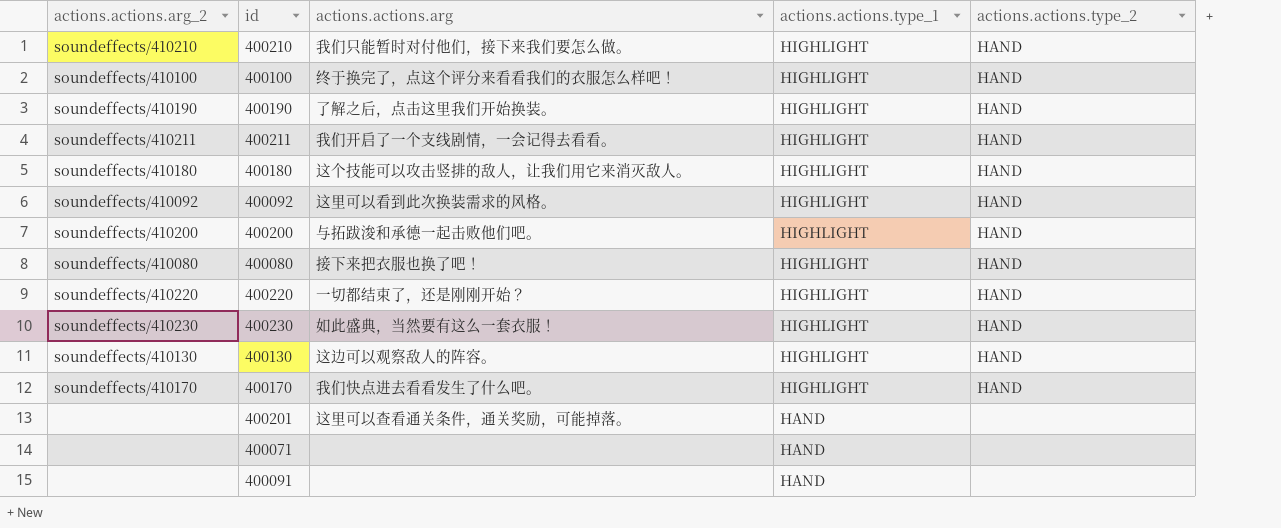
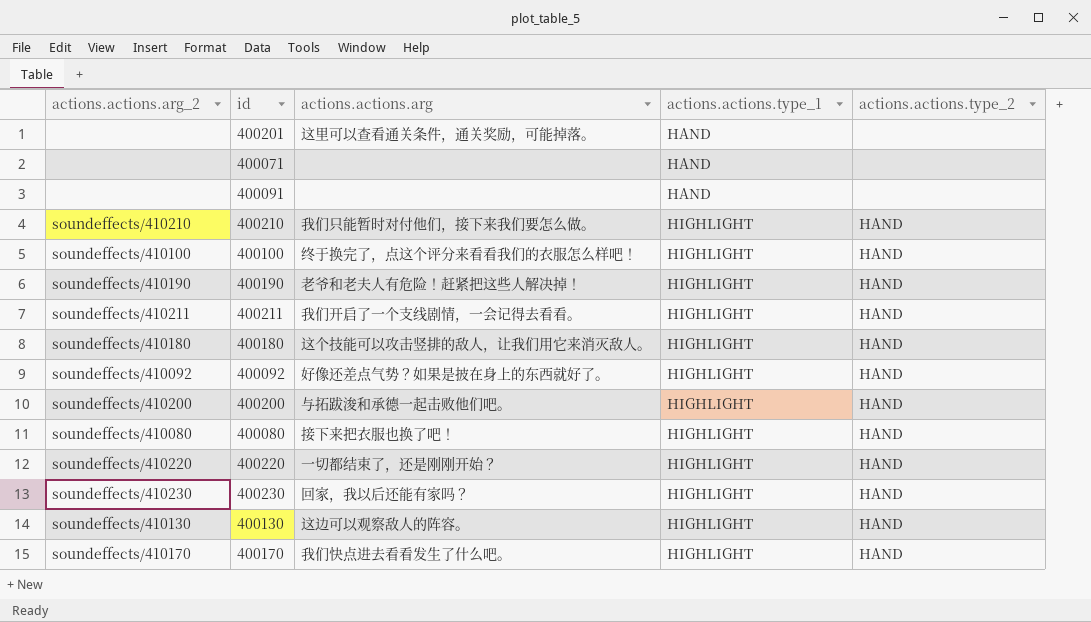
row order: actions.actions.type_1 descending -> actions.actions.type_1 ascending
400190 | actions.actions.arg: 了解之后，点击这里我们开始换装。 -> 老爷和老夫人有危险！赶紧把这些人解决掉！
400092 | actions.actions.arg: 这里可以看到此次换装需求的风格。 -> 好像还差点气势？如果是披在身上的东西就好了。
400230 | actions.actions.arg: 如此盛典，当然要有这么一套衣服！ -> 回家，我以后还能有家吗？

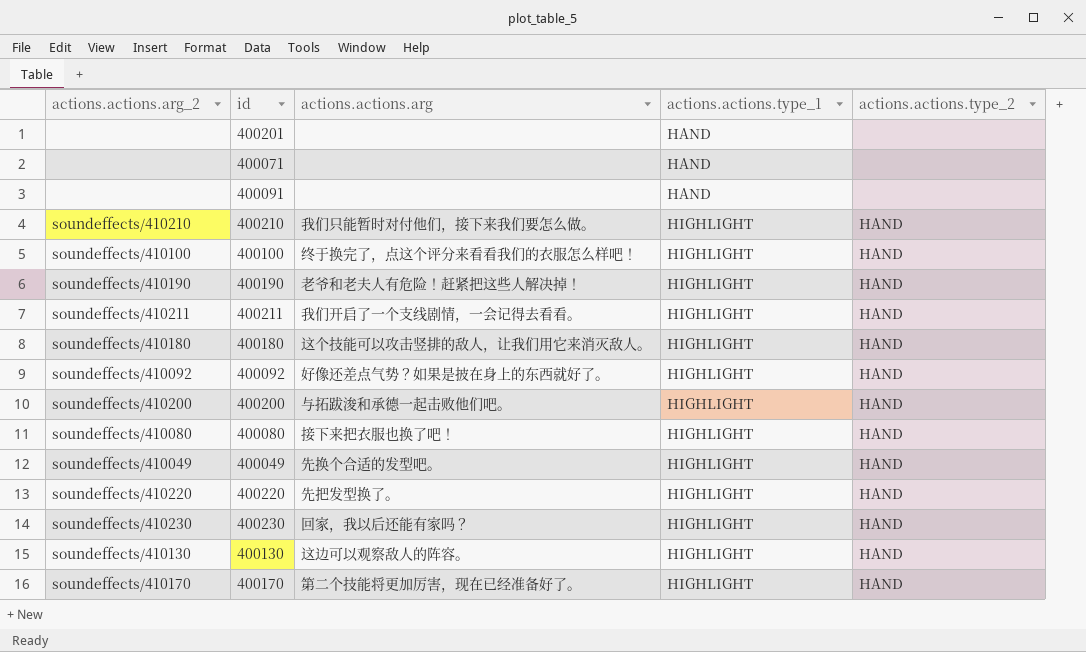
400201 | actions.actions.arg: 这里可以查看通关条件，通关奖励，可能掉落。 -> none
row 400049: none -> soundeffects/410049 | 先换个合适的发型吧。 | HIGHLIGHT | HAND
400220 | actions.actions.arg: 一切都结束了，还是刚刚开始？ -> 先把发型换了。
400170 | actions.actions.arg: 我们快点进去看看发生了什么吧。 -> 第二个技能将更加厉害，现在已经准备好了。

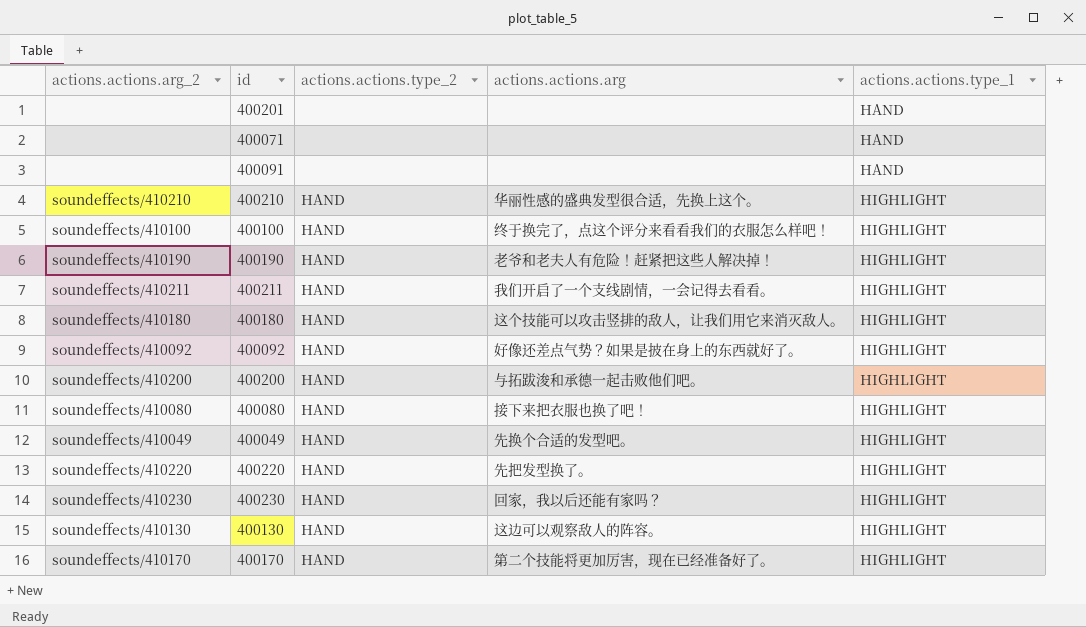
column actions.actions.type_2 | position: 5 -> 3
400210 | actions.actions.arg: 我们只能暂时对付他们，接下来我们要怎么做。 -> 华丽性感的盛典发型很合适，先换上这个。

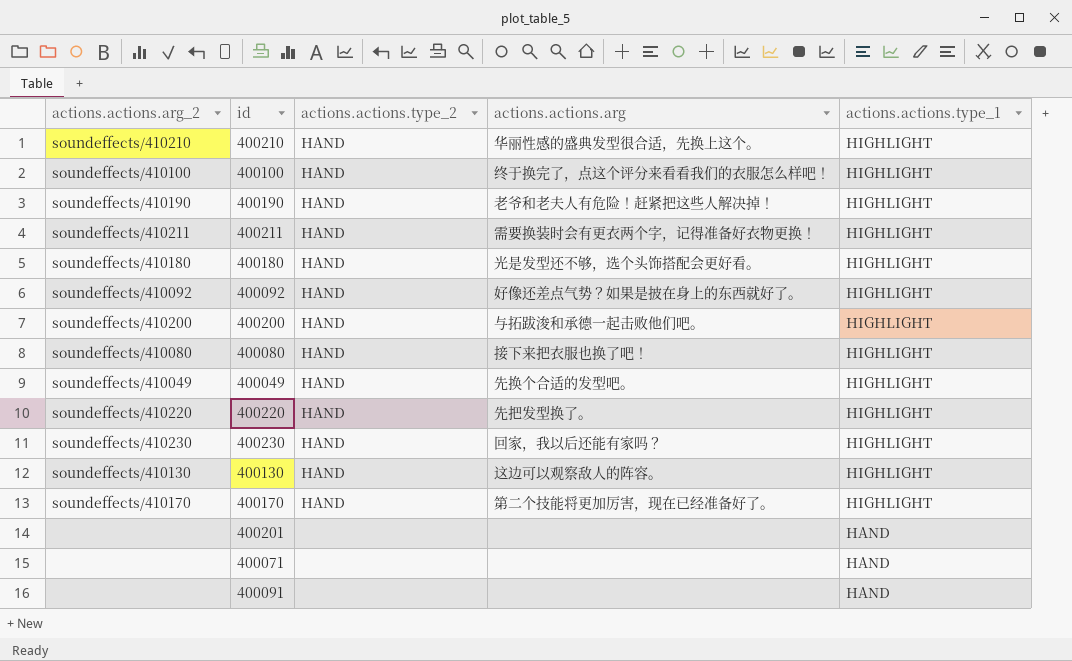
row order: actions.actions.type_1 ascending -> actions.actions.type_1 descending
400211 | actions.actions.arg: 我们开启了一个支线剧情，一会记得去看看。 -> 需要换装时会有更衣两个字，记得准备好衣物更换！
400180 | actions.actions.arg: 这个技能可以攻击竖排的敌人，让我们用它来消灭敌人。 -> 光是发型还不够，选个头饰搭配会更好看。

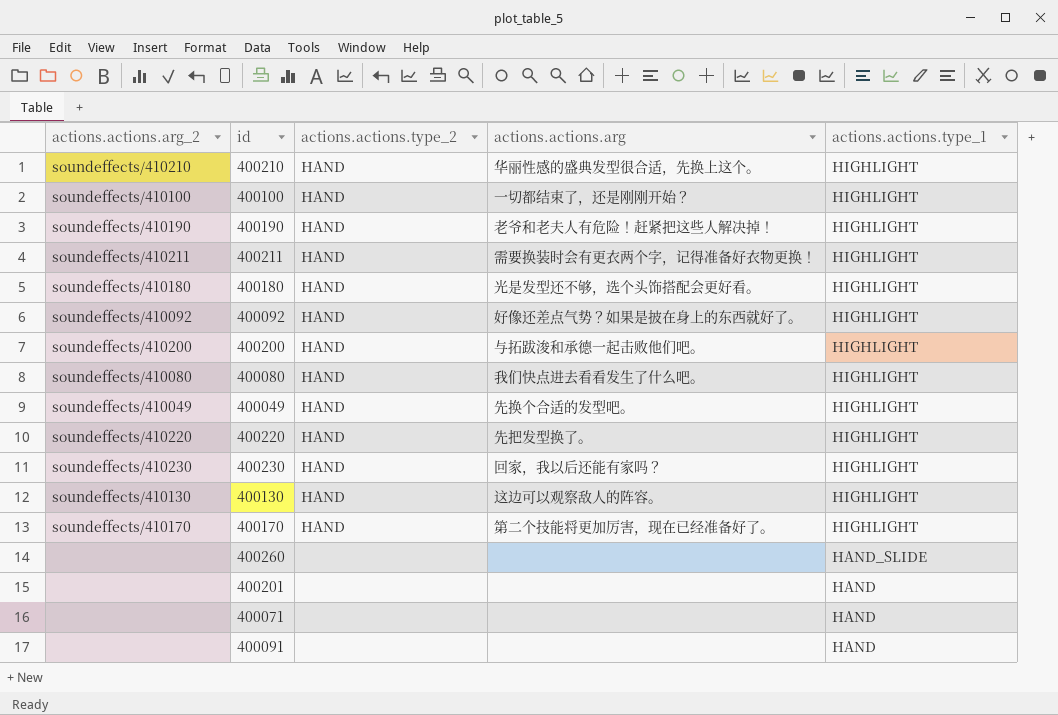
400100 | actions.actions.arg: 终于换完了，点这个评分来看看我们的衣服怎么样吧！ -> 一切都结束了，还是刚刚开始？
400080 | actions.actions.arg: 接下来把衣服也换了吧！ -> 我们快点进去看看发生了什么吧。
row 400260: none -> none | none | none | HAND_SLIDE

